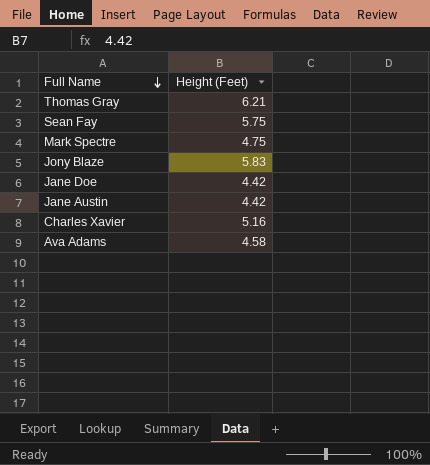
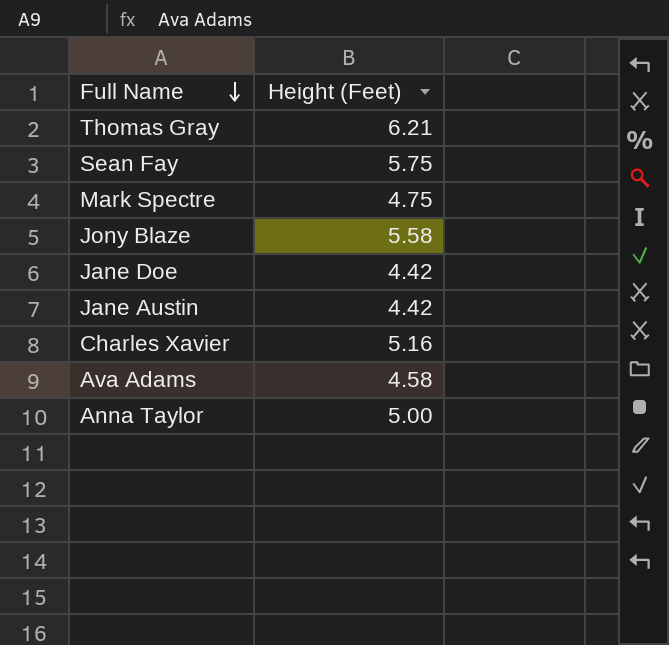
Jony Blaze | Height (Feet): 5.83 -> 5.58
row Anna Taylor: none -> 5.00

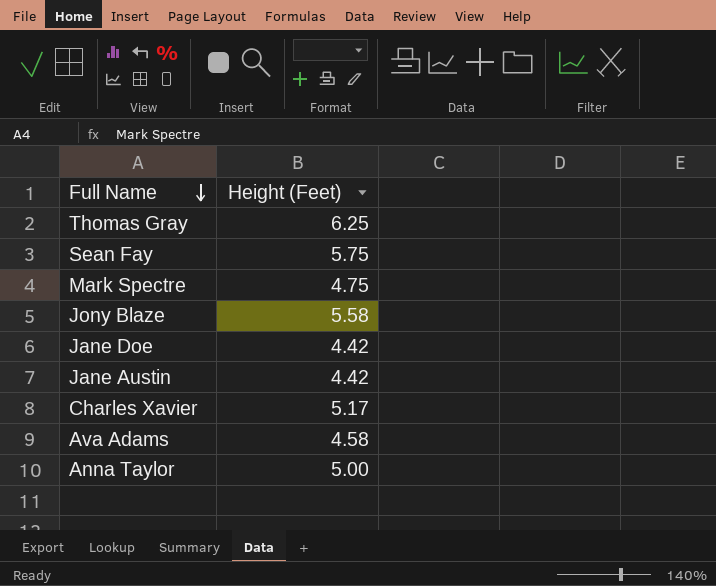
Thomas Gray | Height (Feet): 6.21 -> 6.25
Charles Xavier | Height (Feet): 5.16 -> 5.17

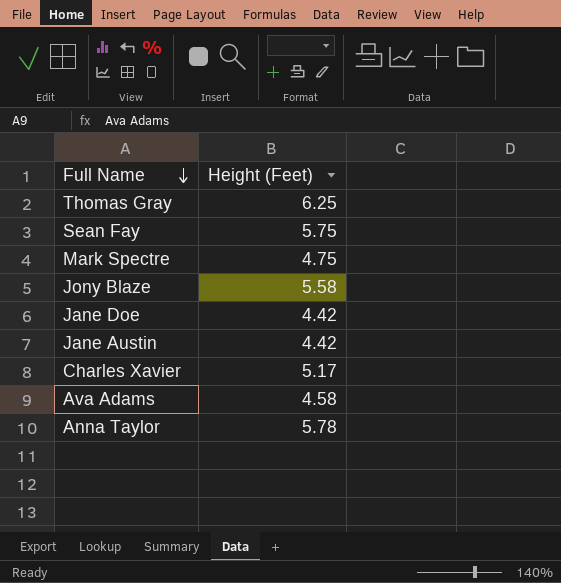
Anna Taylor | Height (Feet): 5.00 -> 5.78

